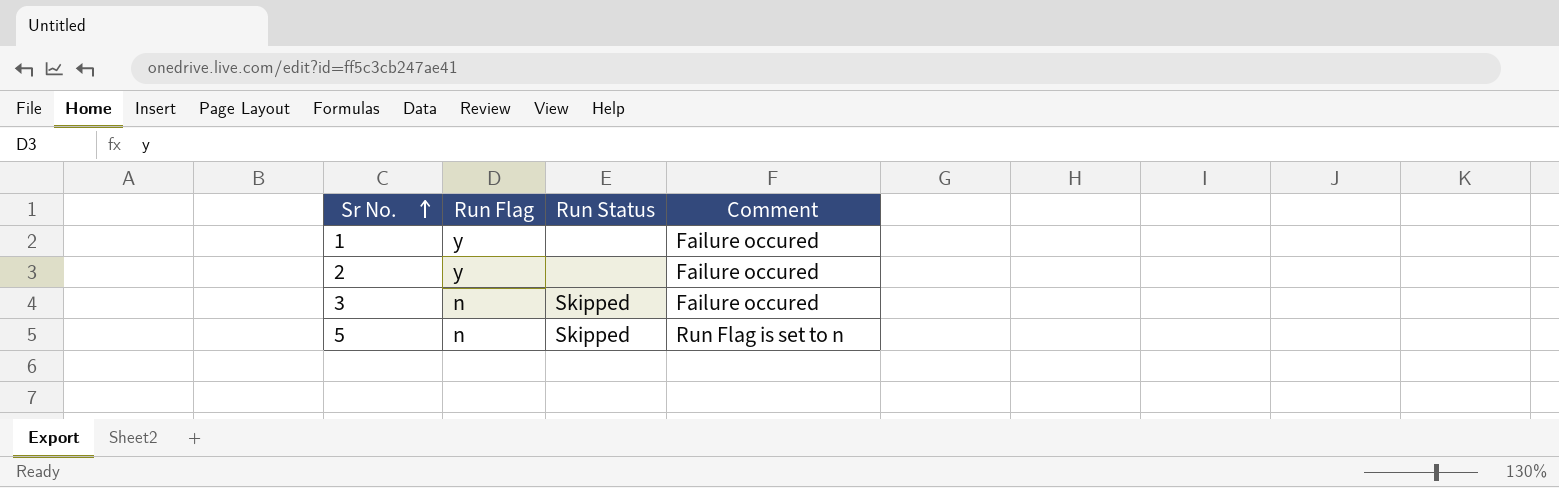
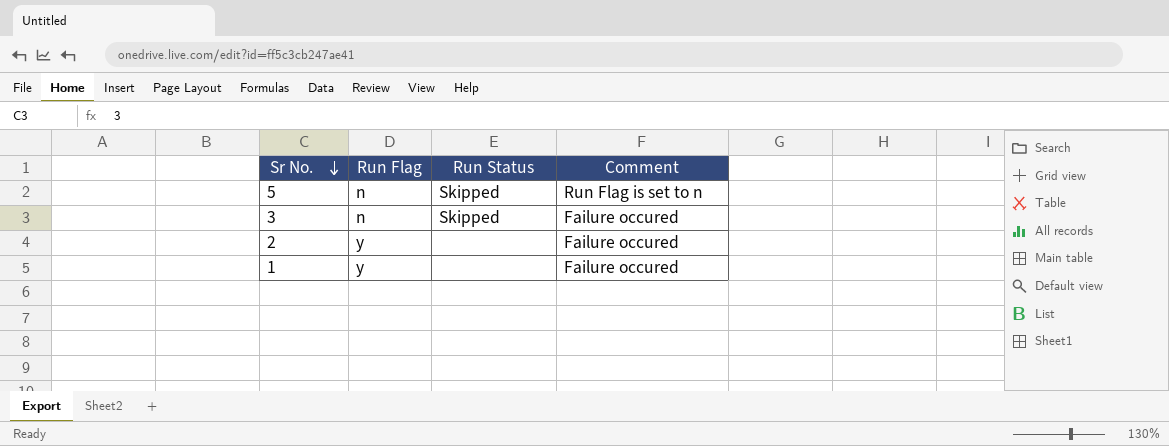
row order: Sr No. ascending -> Sr No. descending

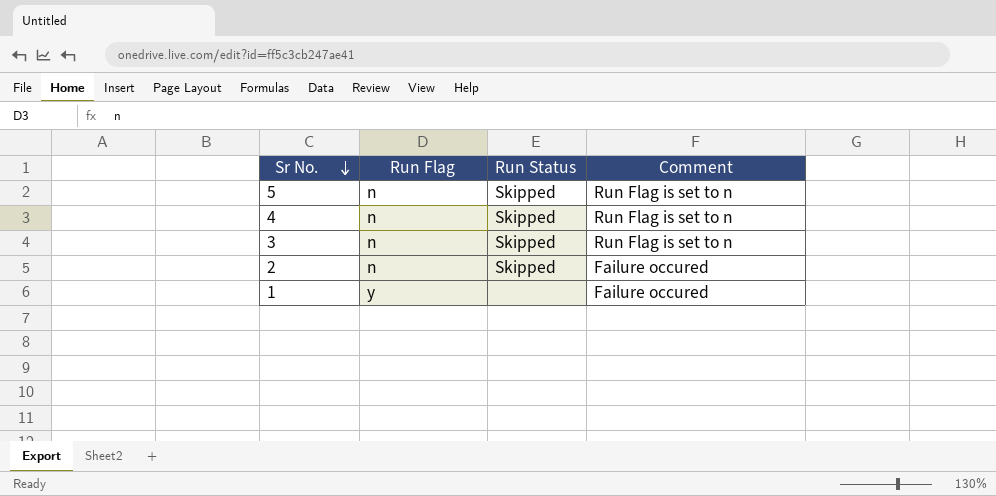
row 4: none -> n | Skipped | Run Flag is set to n
3 | Comment: Failure occured -> Run Flag is set to n
2 | Run Flag: y -> n
2 | Run Status: none -> Skipped

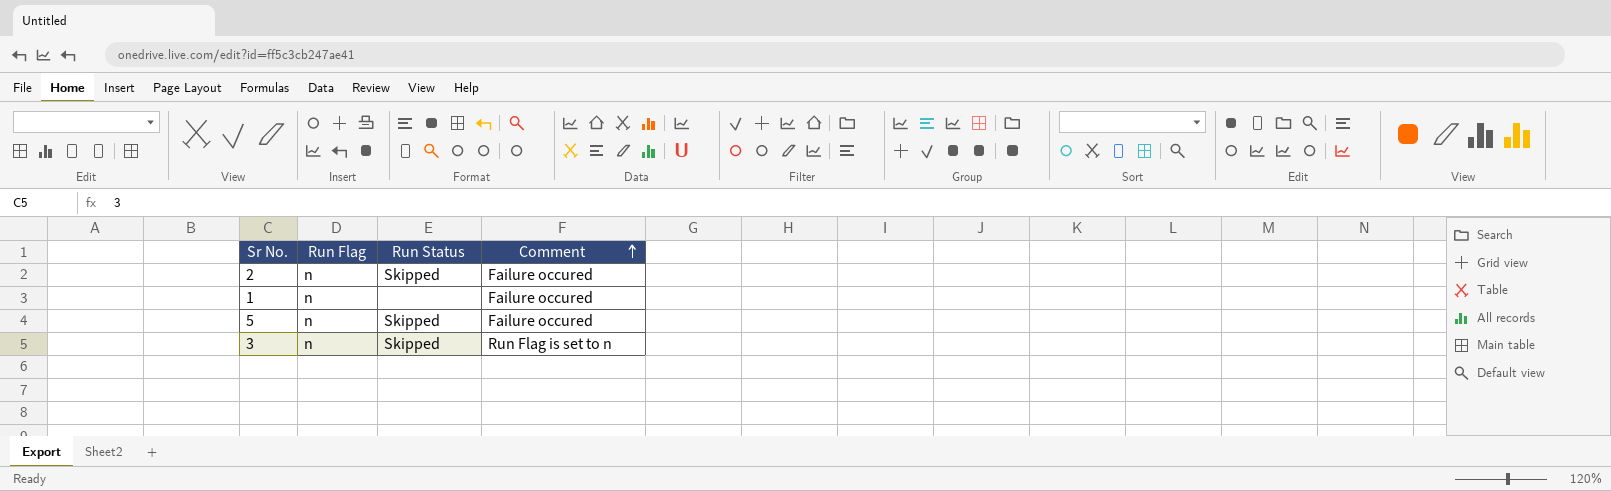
row order: Sr No. descending -> Comment ascending
row 4: n | Skipped | Run Flag is set to n -> none
1 | Run Flag: y -> n
5 | Comment: Run Flag is set to n -> Failure occured

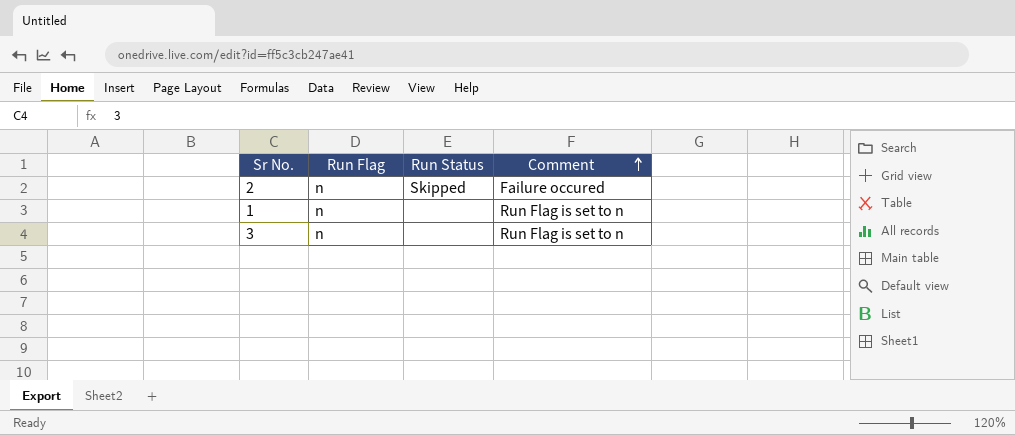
row 5: n | Skipped | Failure occured -> none
1 | Comment: Failure occured -> Run Flag is set to n
3 | Run Status: Skipped -> none

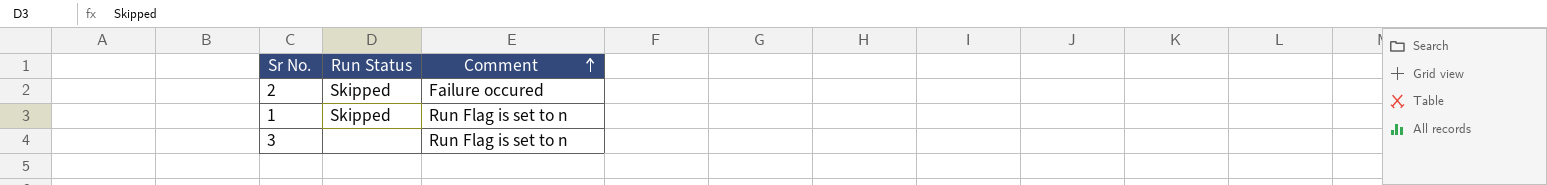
column Run Flag | position: 2 -> none
1 | Run Status: none -> Skipped

